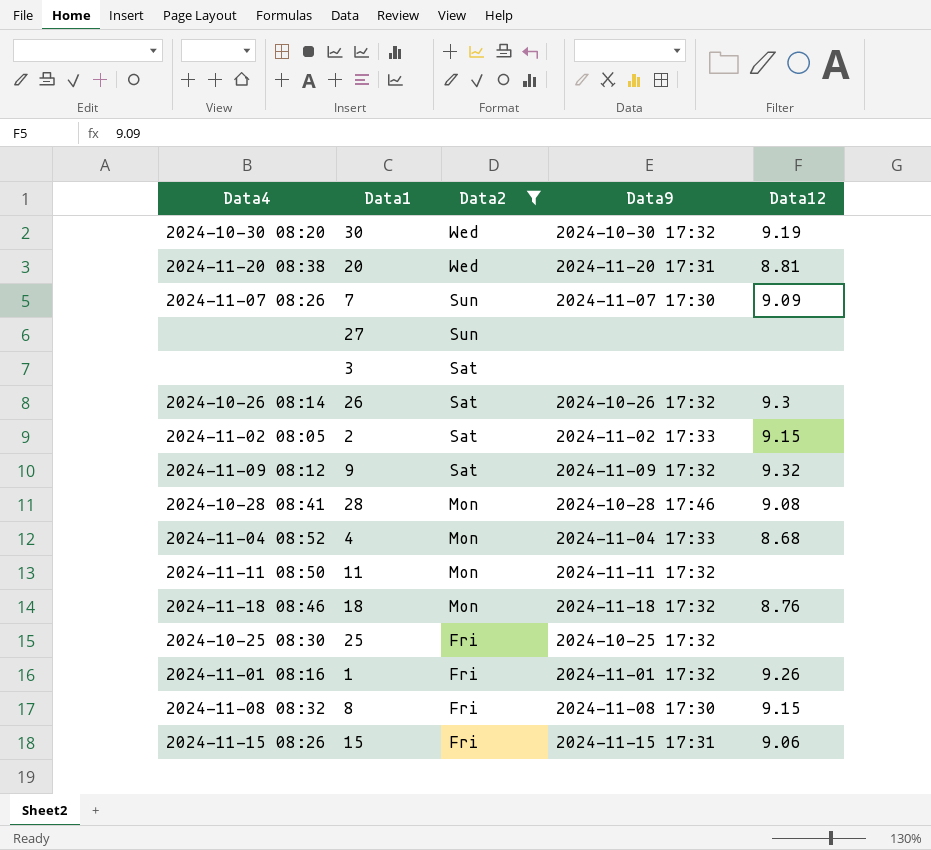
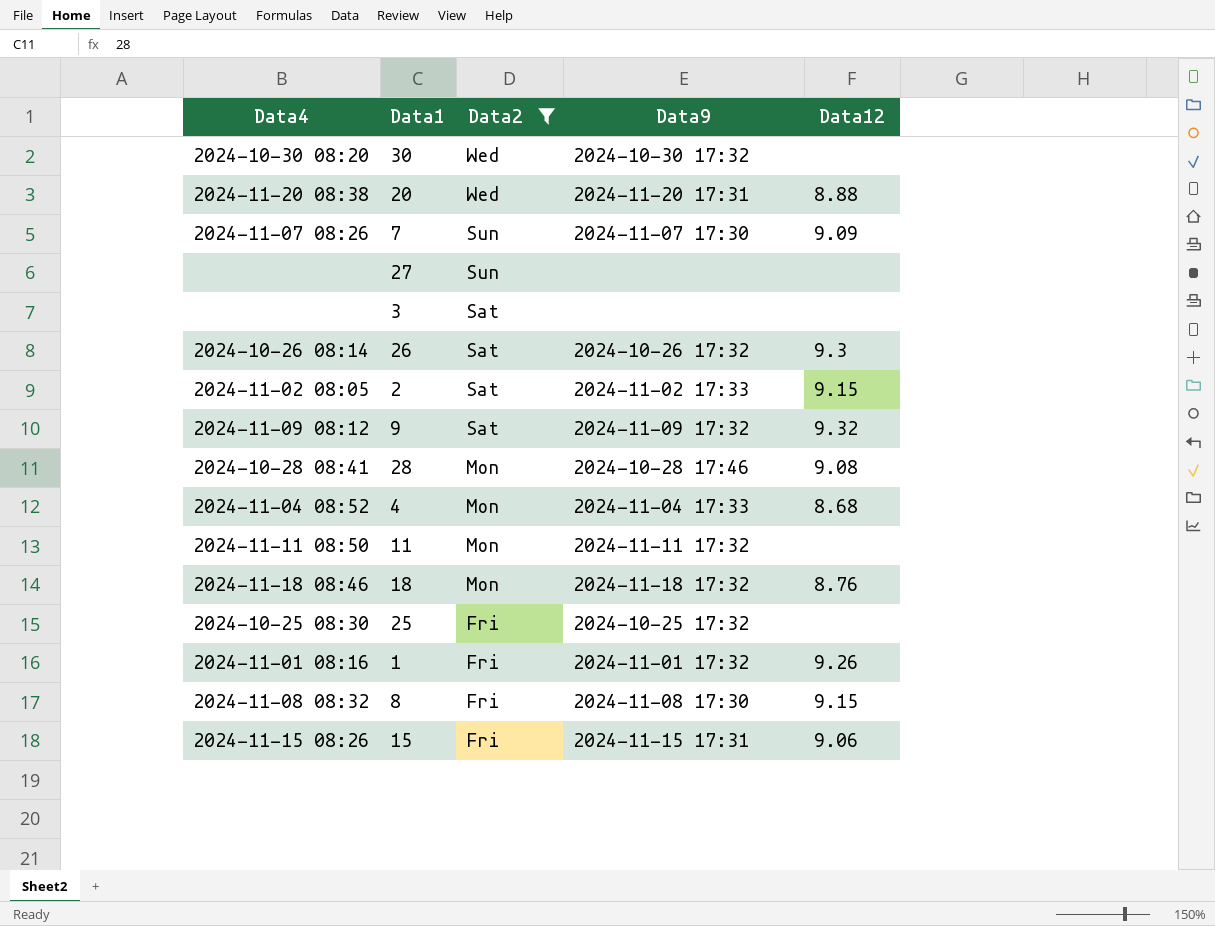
30 | Data12: 9.19 -> none
20 | Data12: 8.81 -> 8.88

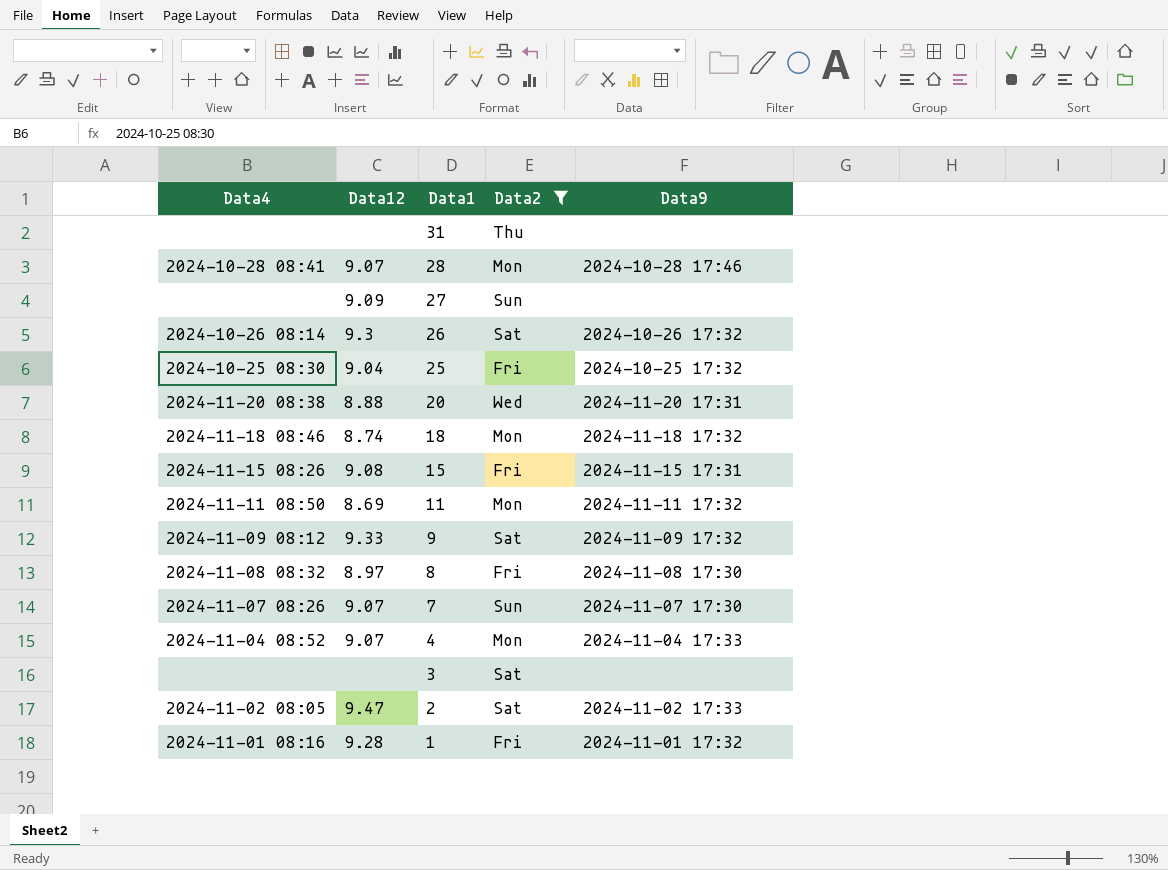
row order: Data2 descending -> Data1 descending
column Data12 | position: 5 -> 2
row 30: 2024-10-30 08:20 | Wed | 2024-10-30 17:32 | none -> none
row 31: none -> none | none | Thu | none
28 | Data12: 9.08 -> 9.07
27 | Data12: none -> 9.09
25 | Data12: none -> 9.04
18 | Data12: 8.76 -> 8.74
15 | Data12: 9.06 -> 9.08
11 | Data12: none -> 8.69
9 | Data12: 9.32 -> 9.33
8 | Data12: 9.15 -> 8.97
7 | Data12: 9.09 -> 9.07
4 | Data12: 8.68 -> 9.07
2 | Data12: 9.15 -> 9.47
1 | Data12: 9.26 -> 9.28

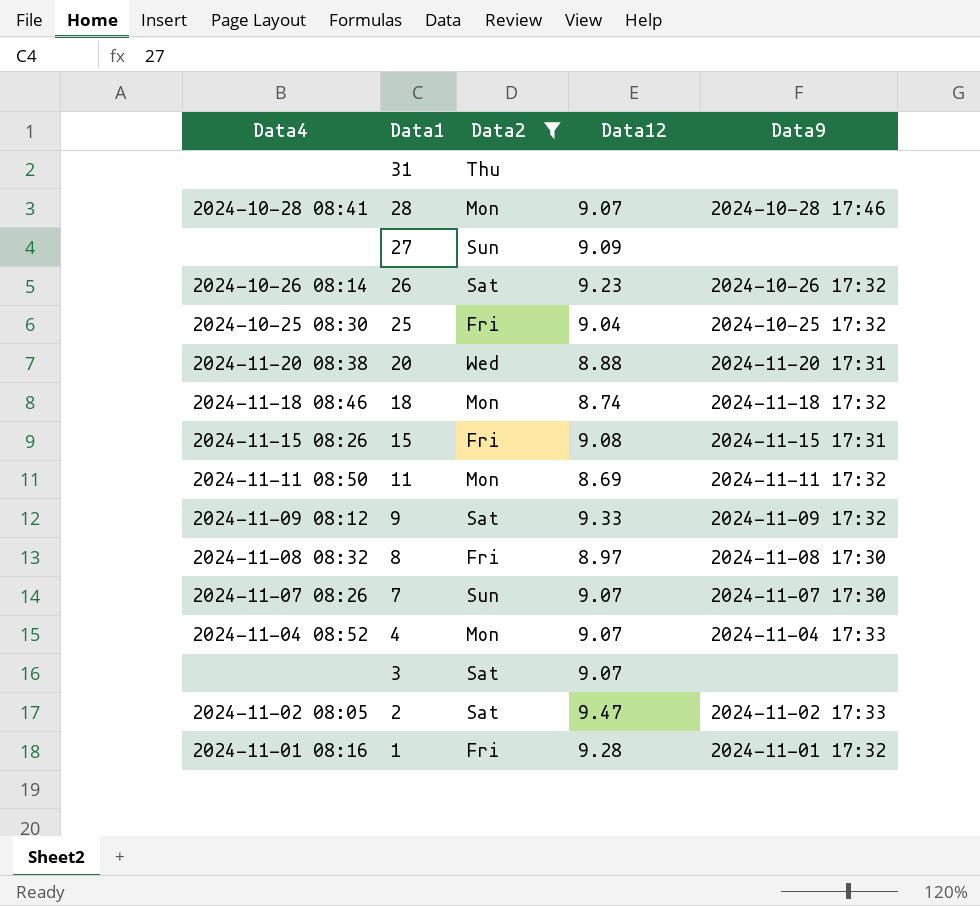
column Data12 | position: 2 -> 4
26 | Data12: 9.3 -> 9.23
3 | Data12: none -> 9.07

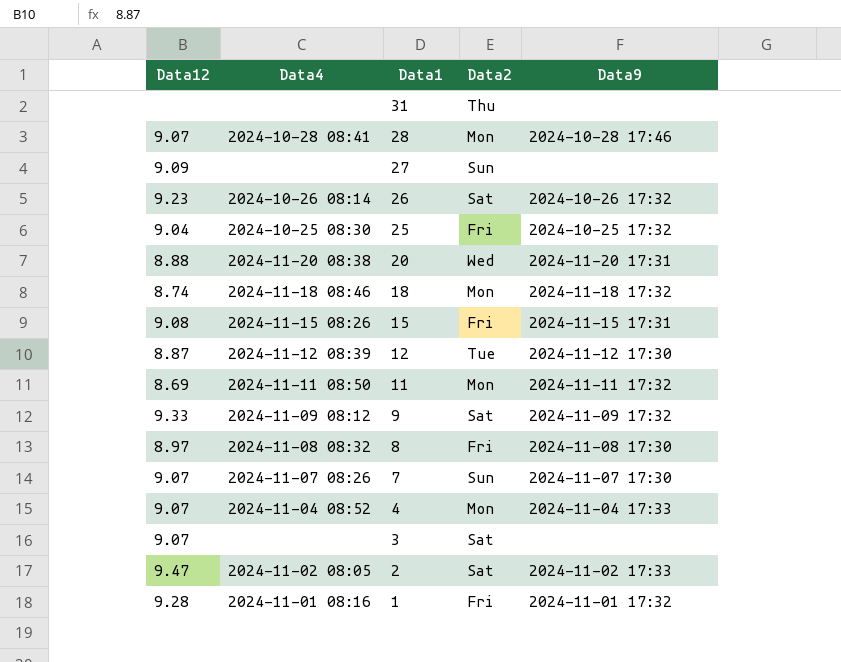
filter: Data2 != Tue -> none
column Data12 | position: 4 -> 1

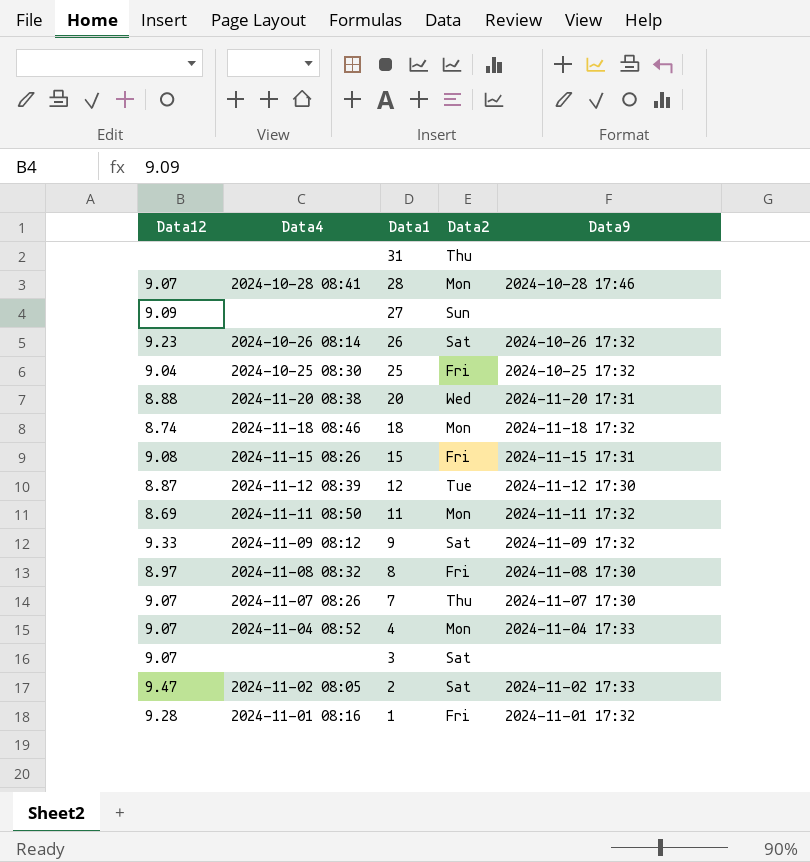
7 | Data2: Sun -> Thu

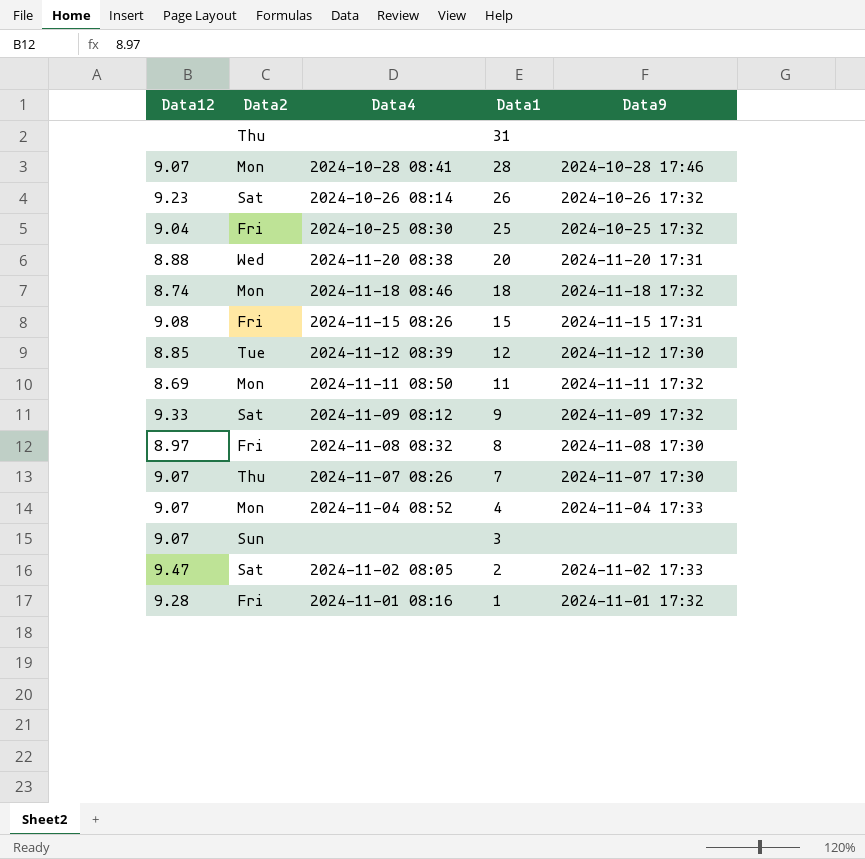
column Data2 | position: 4 -> 2
row 27: 9.09 | none | Sun | none -> none
12 | Data12: 8.87 -> 8.85
3 | Data2: Sat -> Sun

